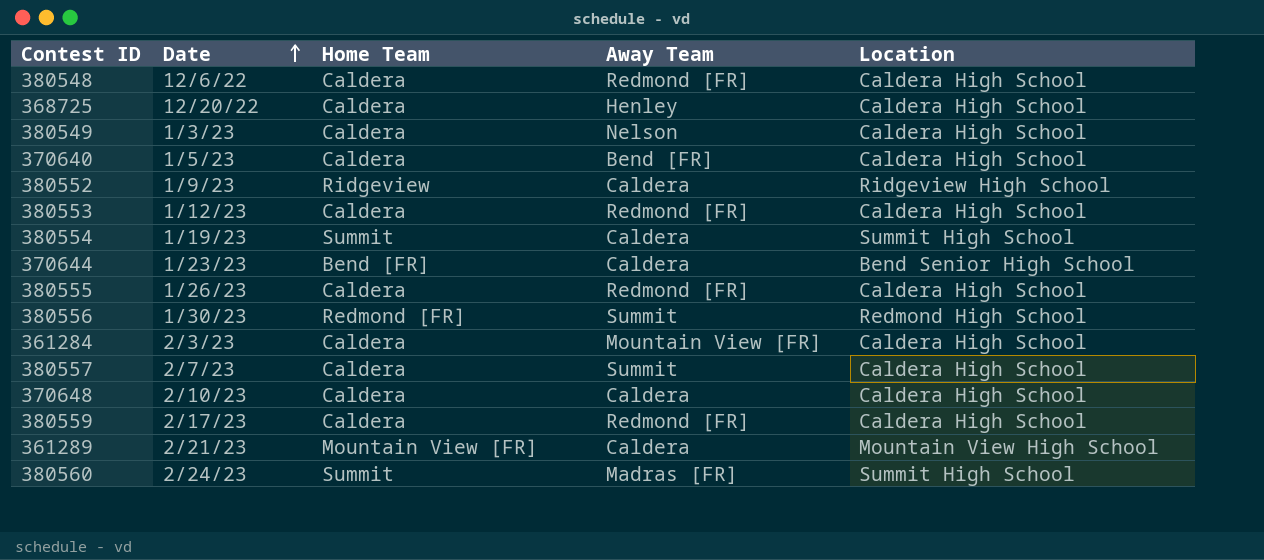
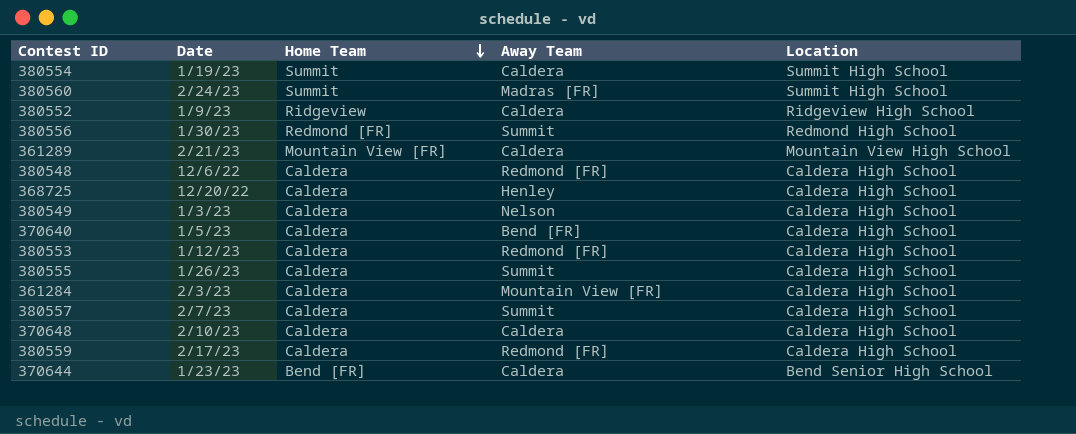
row order: Date ascending -> Home Team descending
380555 | Away Team: Redmond [FR] -> Summit

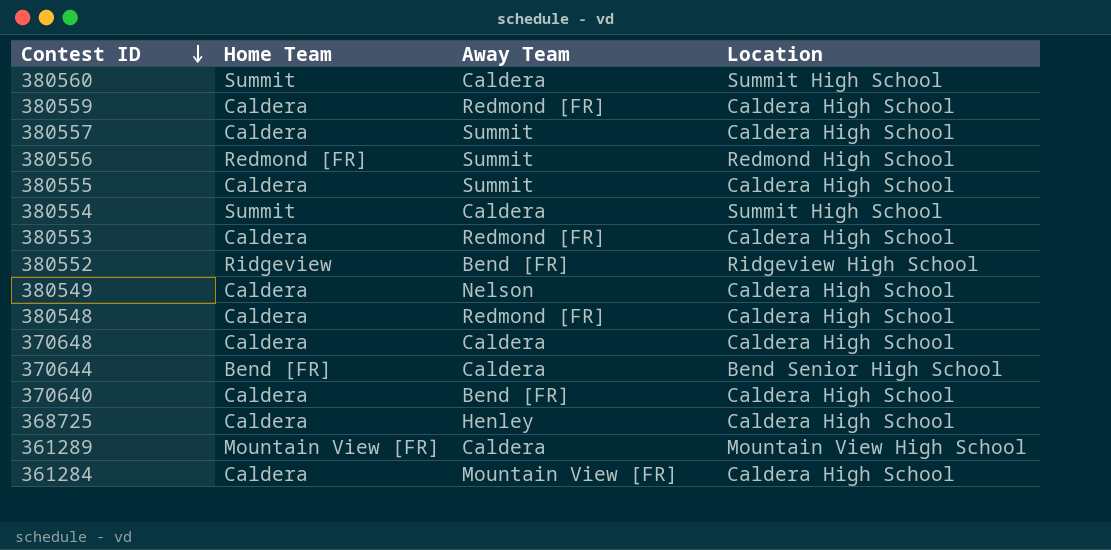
row order: Home Team descending -> Contest ID descending
column Date | position: 2 -> none
380560 | Away Team: Madras [FR] -> Caldera
380552 | Away Team: Caldera -> Bend [FR]

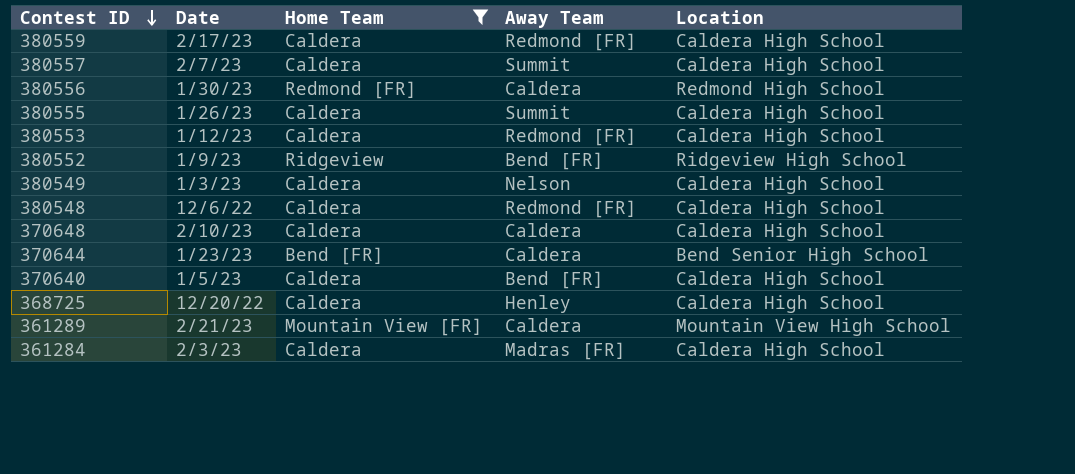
filter: none -> Home Team != Summit
column Date | position: none -> 2
380556 | Away Team: Summit -> Caldera
361284 | Away Team: Mountain View [FR] -> Madras [FR]

